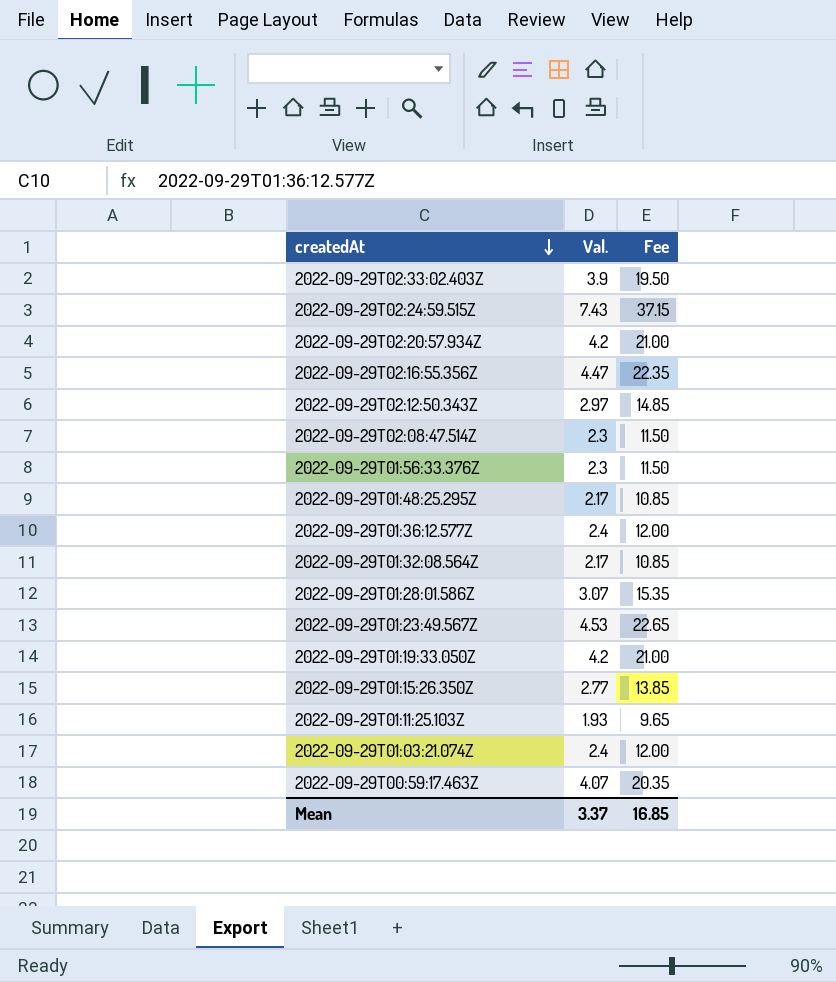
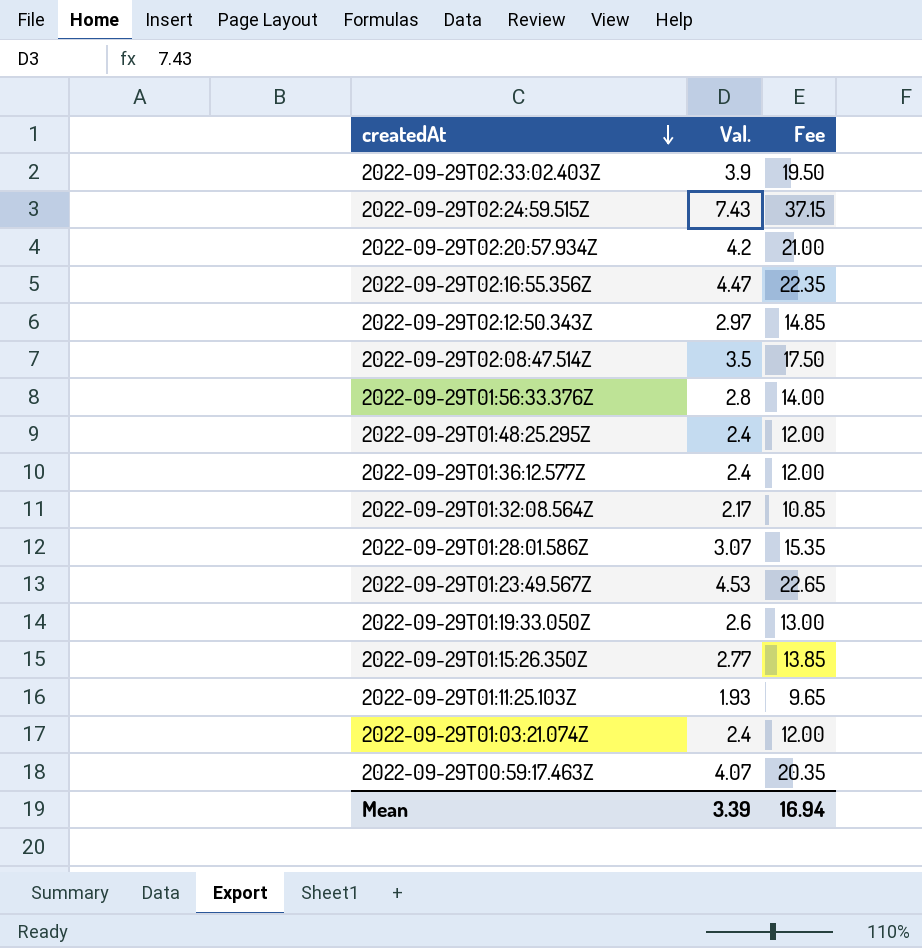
2022-09-29T02:08:47.514Z | Val.: 2.3 -> 3.5
2022-09-29T02:08:47.514Z | Fee: 11.50 -> 17.50
2022-09-29T01:56:33.376Z | Val.: 2.3 -> 2.8
2022-09-29T01:56:33.376Z | Fee: 11.50 -> 14.00
2022-09-29T01:48:25.295Z | Val.: 2.17 -> 2.4
2022-09-29T01:48:25.295Z | Fee: 10.85 -> 12.00
2022-09-29T01:19:33.050Z | Val.: 4.2 -> 2.6
2022-09-29T01:19:33.050Z | Fee: 21.00 -> 13.00
Mean | Val.: 3.37 -> 3.39
Mean | Fee: 16.85 -> 16.94

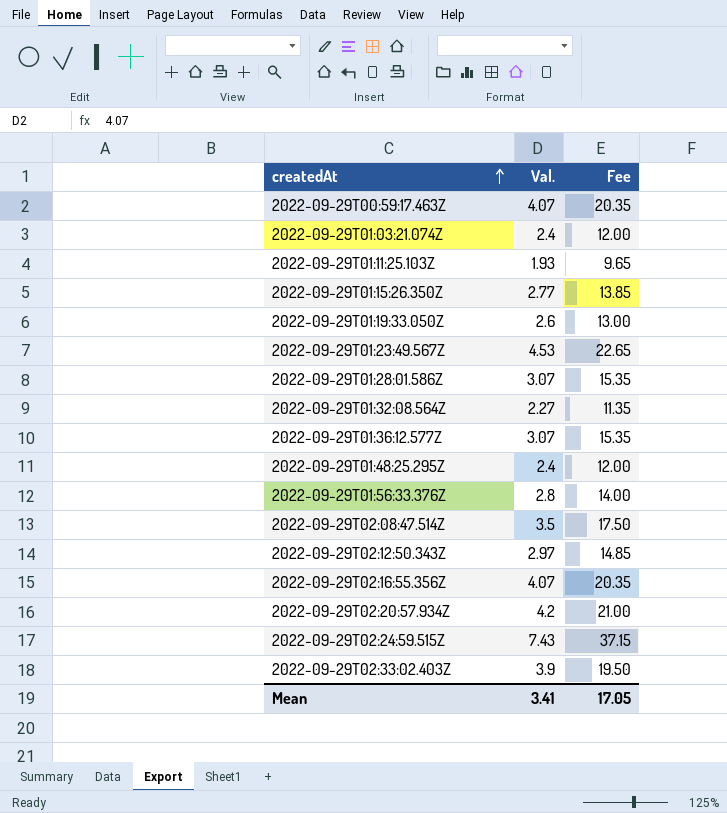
row order: createdAt descending -> createdAt ascending
2022-09-29T01:32:08.564Z | Val.: 2.17 -> 2.27
2022-09-29T01:32:08.564Z | Fee: 10.85 -> 11.35
2022-09-29T01:36:12.577Z | Val.: 2.4 -> 3.07
2022-09-29T01:36:12.577Z | Fee: 12.00 -> 15.35
2022-09-29T02:16:55.356Z | Val.: 4.47 -> 4.07
2022-09-29T02:16:55.356Z | Fee: 22.35 -> 20.35
Mean | Val.: 3.39 -> 3.41
Mean | Fee: 16.94 -> 17.05

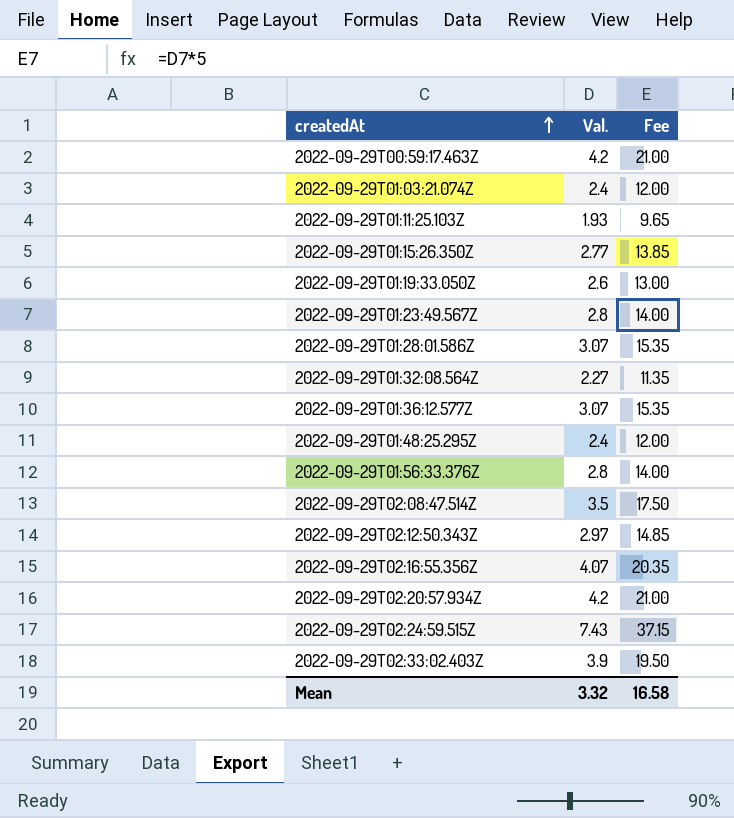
2022-09-29T00:59:17.463Z | Val.: 4.07 -> 4.2
2022-09-29T00:59:17.463Z | Fee: 20.35 -> 21.00
2022-09-29T01:23:49.567Z | Val.: 4.53 -> 2.8
2022-09-29T01:23:49.567Z | Fee: 22.65 -> 14.00
Mean | Val.: 3.41 -> 3.32
Mean | Fee: 17.05 -> 16.58

